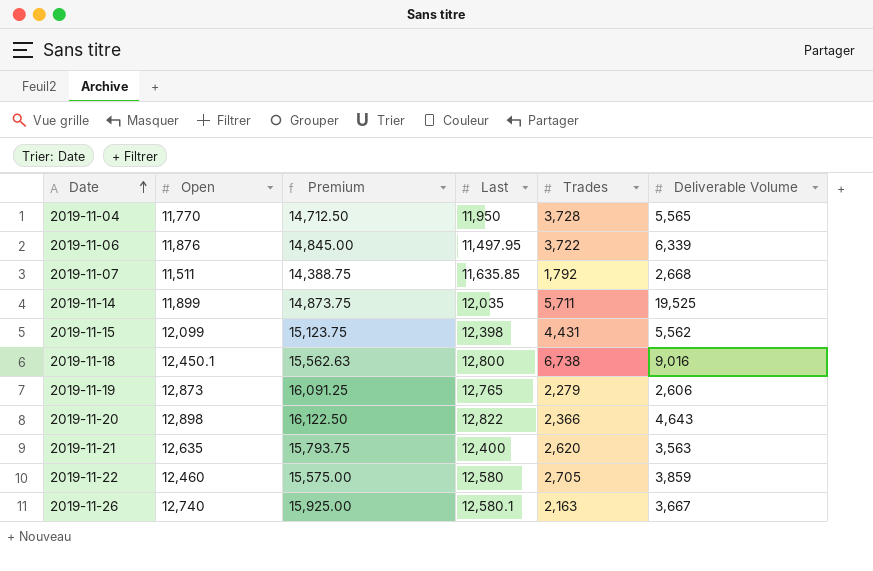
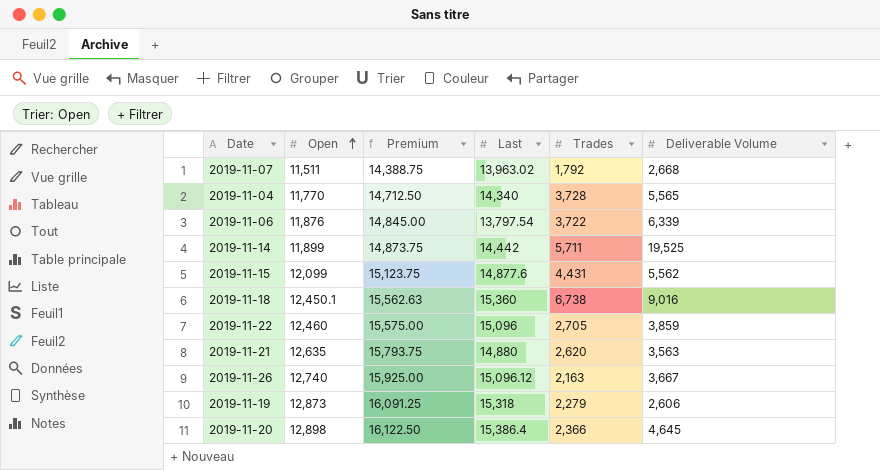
row order: Date ascending -> Open ascending
2019-11-07 | Last: 11,635.85 -> 13,963.02
2019-11-04 | Last: 11,950 -> 14,340
2019-11-06 | Last: 11,497.95 -> 13,797.54
2019-11-14 | Last: 12,035 -> 14,442
2019-11-15 | Last: 12,398 -> 14,877.6
2019-11-18 | Last: 12,800 -> 15,360
2019-11-22 | Last: 12,580 -> 15,096
2019-11-21 | Last: 12,400 -> 14,880
2019-11-26 | Last: 12,580.1 -> 15,096.12
2019-11-19 | Last: 12,765 -> 15,318
2019-11-20 | Last: 12,822 -> 15,386.4
2019-11-20 | Deliverable Volume: 4,643 -> 4,645

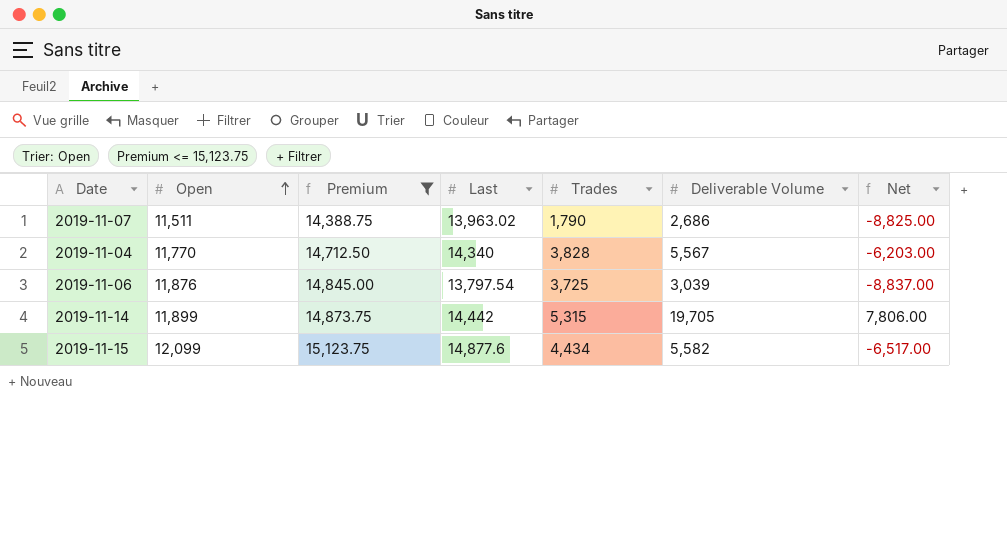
filter: none -> Premium <= 15,123.75
column Net | formula: none -> [Deliverable Volume] - [Open]
2019-11-07 | Trades: 1,792 -> 1,790
2019-11-07 | Deliverable Volume: 2,668 -> 2,686
2019-11-04 | Trades: 3,728 -> 3,828
2019-11-04 | Deliverable Volume: 5,565 -> 5,567
2019-11-06 | Trades: 3,722 -> 3,725
2019-11-06 | Deliverable Volume: 6,339 -> 3,039
2019-11-14 | Trades: 5,711 -> 5,315
2019-11-14 | Deliverable Volume: 19,525 -> 19,705
2019-11-15 | Trades: 4,431 -> 4,434
2019-11-15 | Deliverable Volume: 5,562 -> 5,582

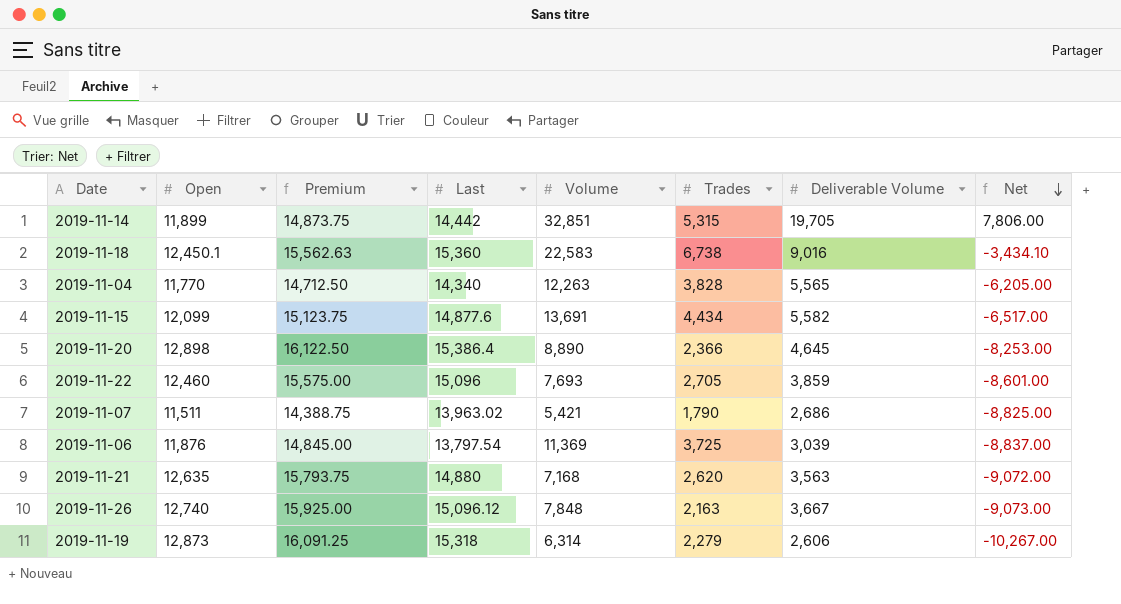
filter: Premium <= 15,123.75 -> none
row order: Open ascending -> Net descending
column Volume | position: none -> 5
2019-11-04 | Deliverable Volume: 5,567 -> 5,565
2019-11-04 | Net: -6,203.00 -> -6,205.00

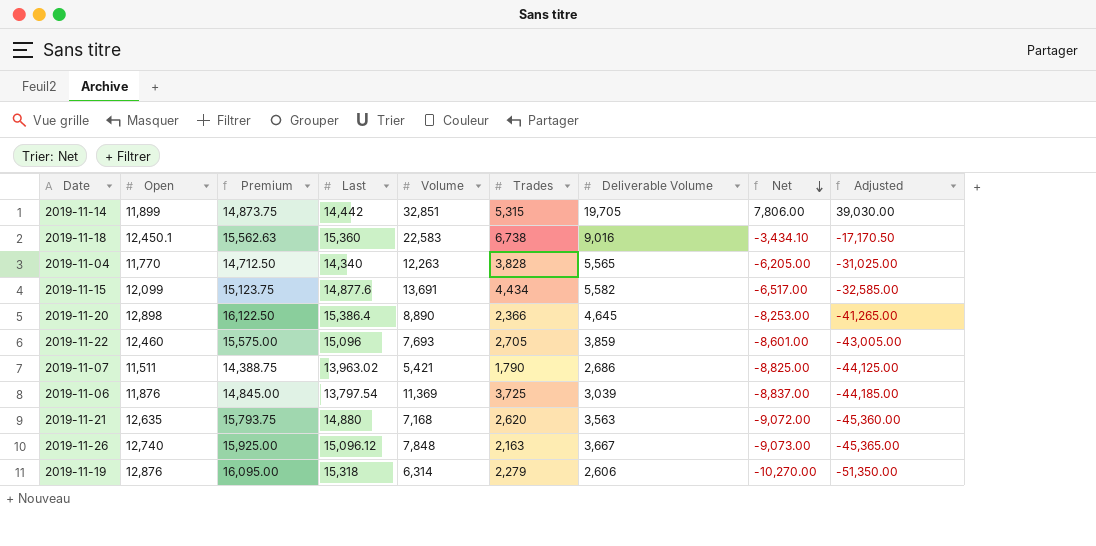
column Adjusted | formula: none -> [Net] * 5
2019-11-19 | Open: 12,873 -> 12,876
2019-11-19 | Premium: 16,091.25 -> 16,095.00
2019-11-19 | Net: -10,267.00 -> -10,270.00

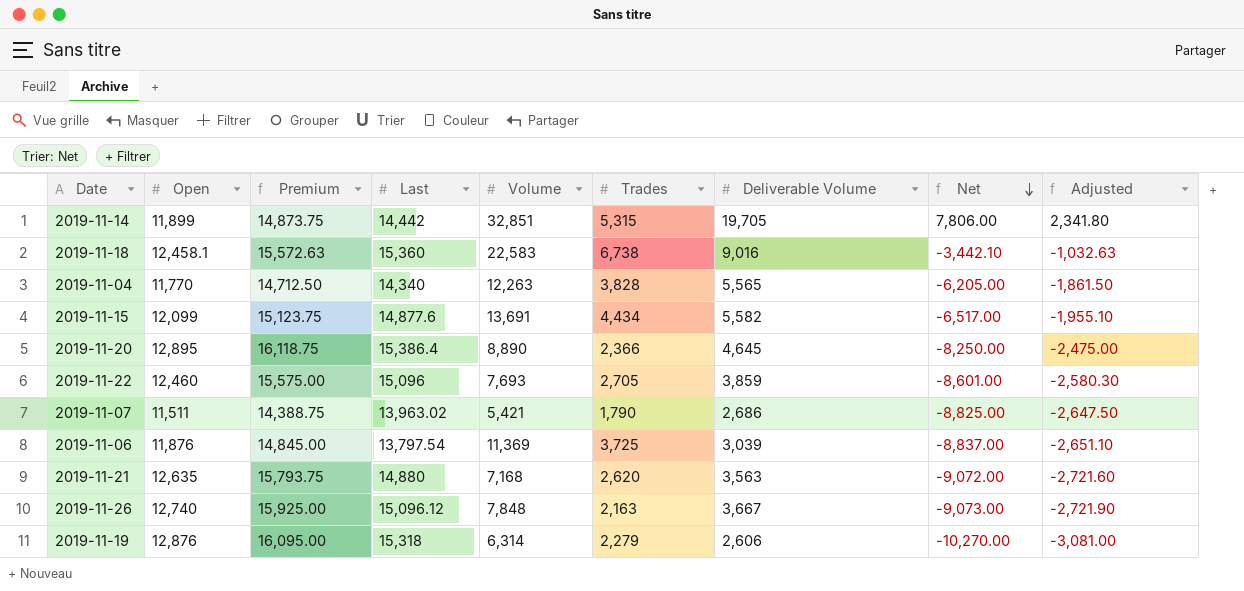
column Adjusted | formula: [Net] * 5 -> [Net] * 0.3
2019-11-18 | Open: 12,450.1 -> 12,458.1
2019-11-18 | Premium: 15,562.63 -> 15,572.63
2019-11-18 | Net: -3,434.10 -> -3,442.10
2019-11-20 | Open: 12,898 -> 12,895
2019-11-20 | Premium: 16,122.50 -> 16,118.75
2019-11-20 | Net: -8,253.00 -> -8,250.00

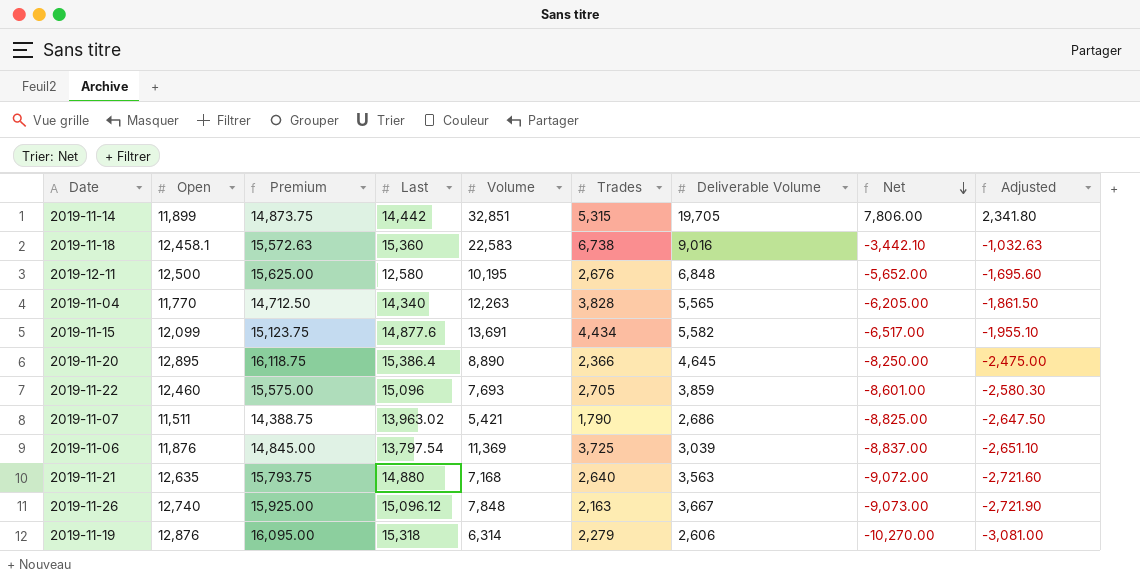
row 2019-12-11: none -> 12,500 | 15,625.00 | 12,580 | 10,195 | 2,676 | 6,848 | -5,652.00 | -1,695.60
2019-11-21 | Trades: 2,620 -> 2,640

